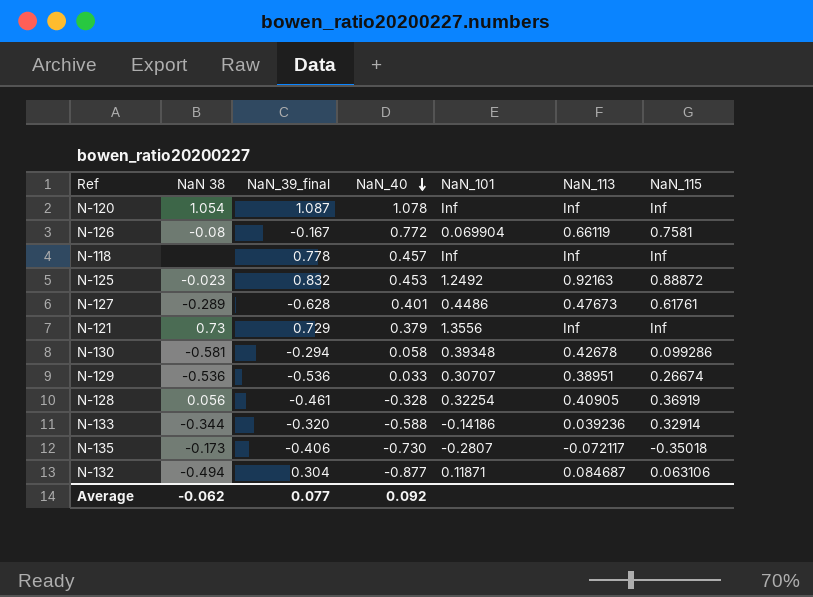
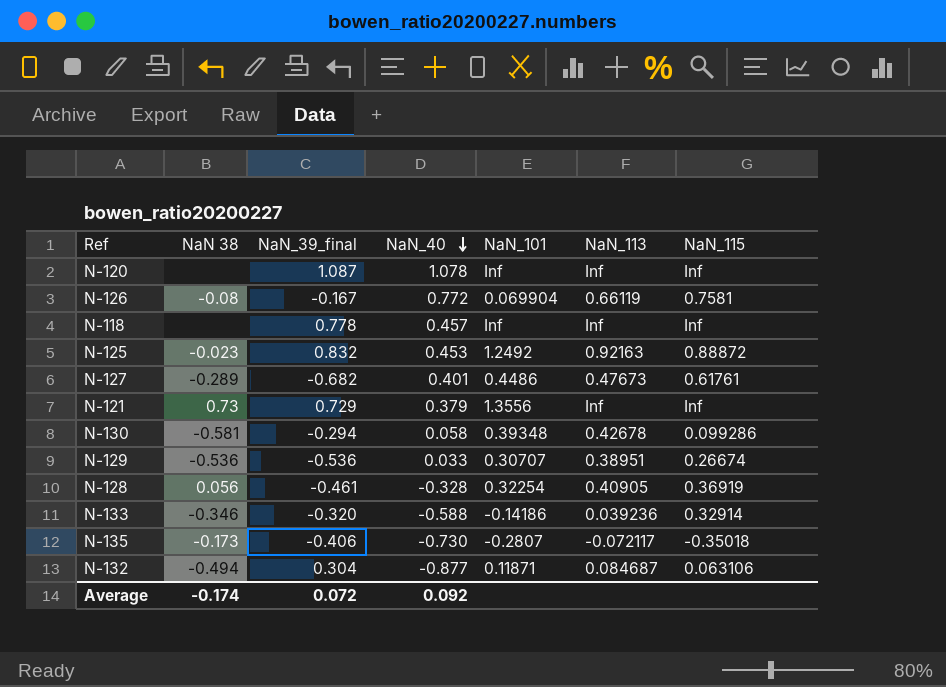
N-120 | NaN 38: 1.054 -> none
N-127 | NaN_39_final: -0.628 -> -0.682
N-133 | NaN 38: -0.344 -> -0.346
Average | NaN 38: -0.062 -> -0.174
Average | NaN_39_final: 0.077 -> 0.072

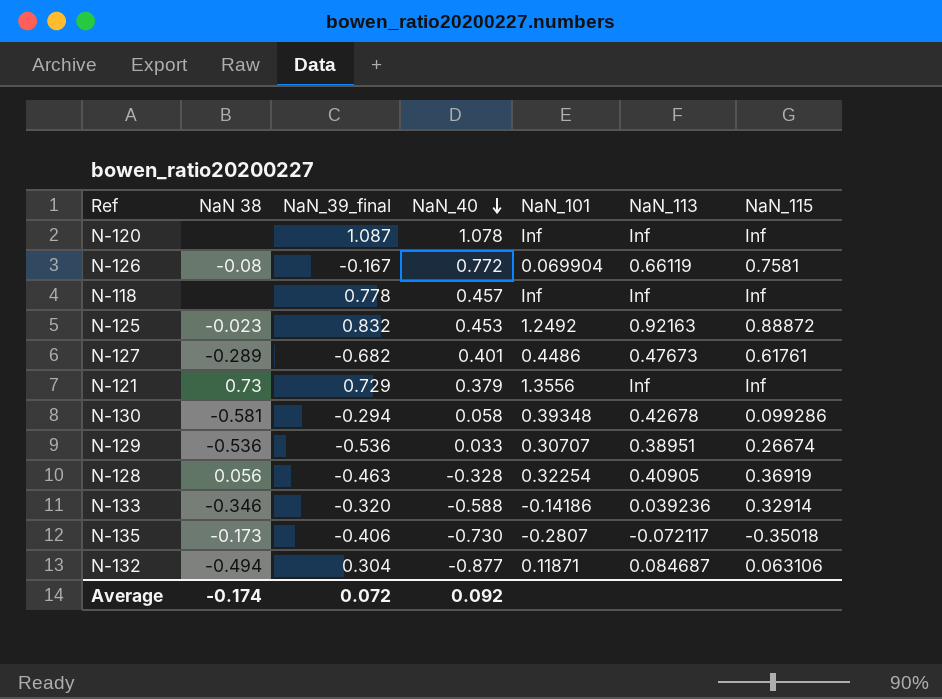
N-128 | NaN_39_final: -0.461 -> -0.463

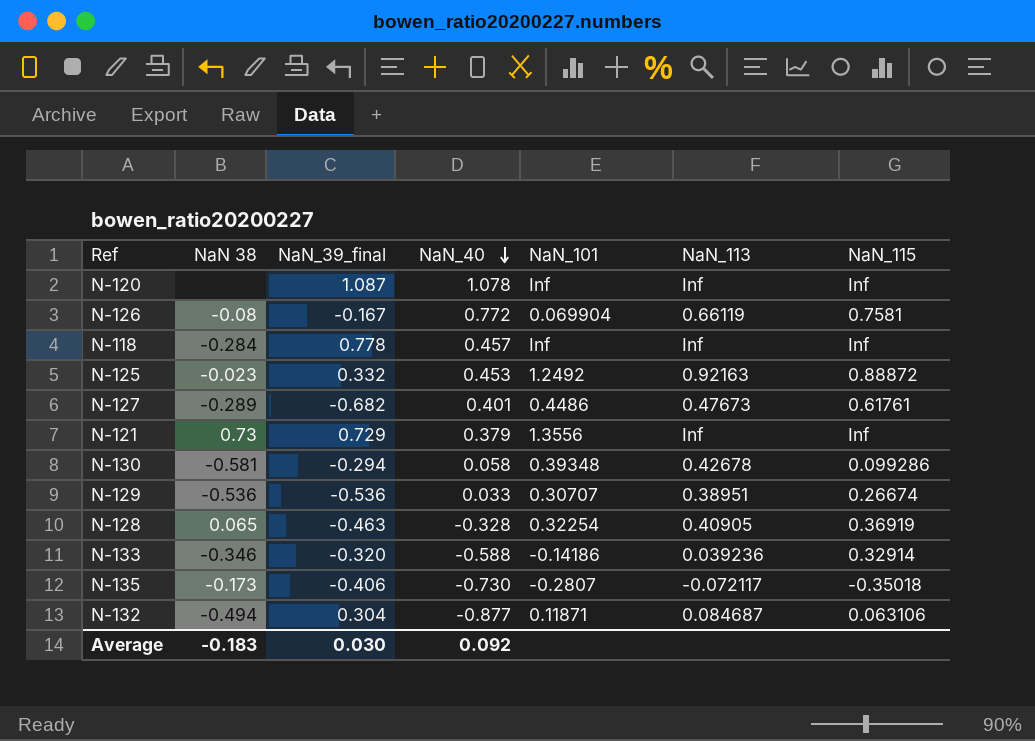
N-118 | NaN 38: none -> -0.284
N-125 | NaN_39_final: 0.832 -> 0.332
N-128 | NaN 38: 0.056 -> 0.065
Average | NaN 38: -0.174 -> -0.183
Average | NaN_39_final: 0.072 -> 0.030

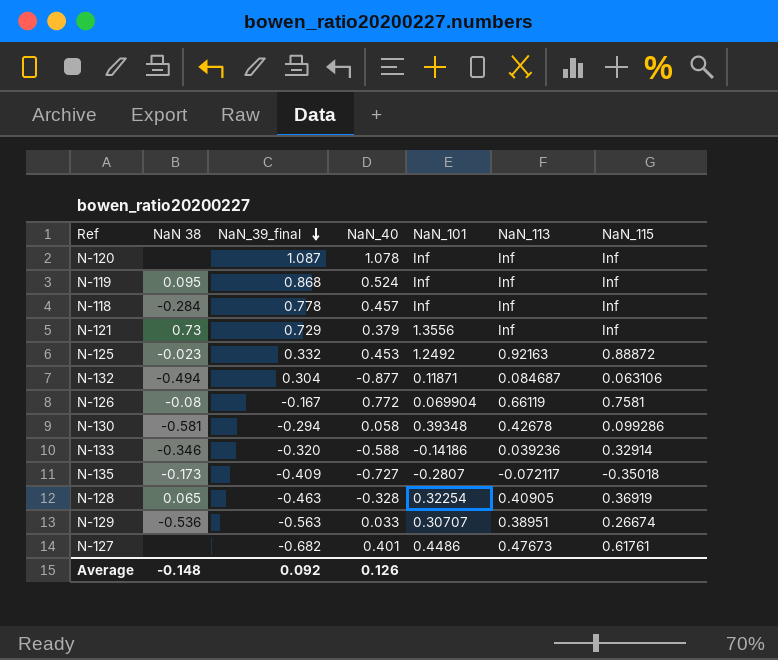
row order: NaN_40 descending -> NaN_39_final descending
row N-119: none -> 0.095 | 0.868 | 0.524 | Inf | Inf | Inf
N-135 | NaN_39_final: -0.406 -> -0.409
N-135 | NaN_40: -0.730 -> -0.727
N-129 | NaN_39_final: -0.536 -> -0.563
N-127 | NaN 38: -0.289 -> none
Average | NaN 38: -0.183 -> -0.148
Average | NaN_39_final: 0.030 -> 0.092
Average | NaN_40: 0.092 -> 0.126

